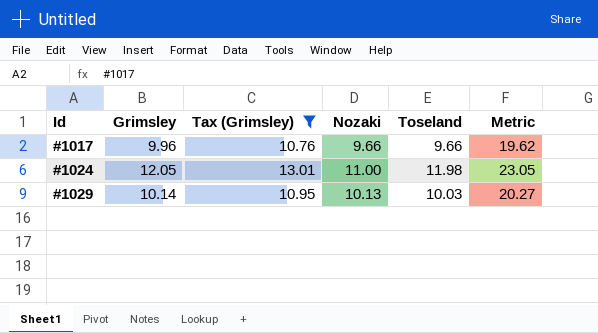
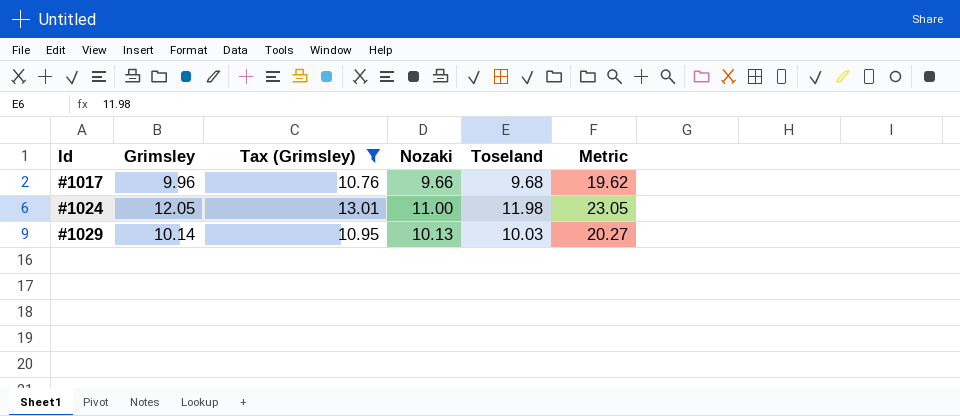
#1017 | Toseland: 9.66 -> 9.68

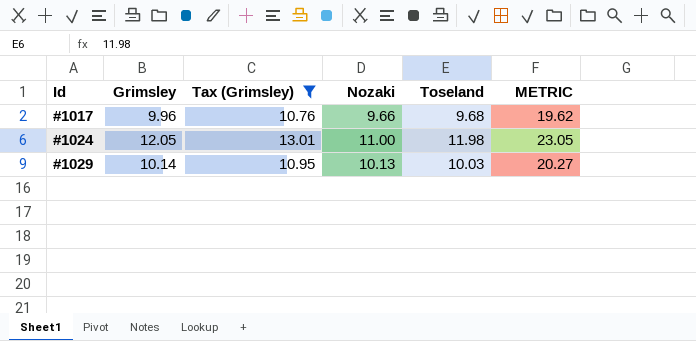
column name: Metric -> METRIC

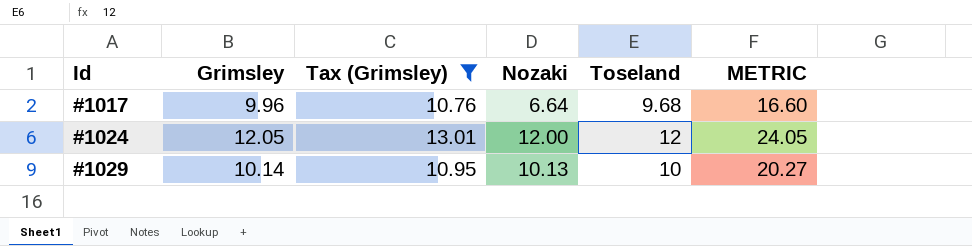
#1017 | Nozaki: 9.66 -> 6.64
#1017 | METRIC: 19.62 -> 16.60
#1024 | Nozaki: 11.00 -> 12.00
#1024 | Toseland: 11.98 -> 12
#1024 | METRIC: 23.05 -> 24.05
#1029 | Toseland: 10.03 -> 10

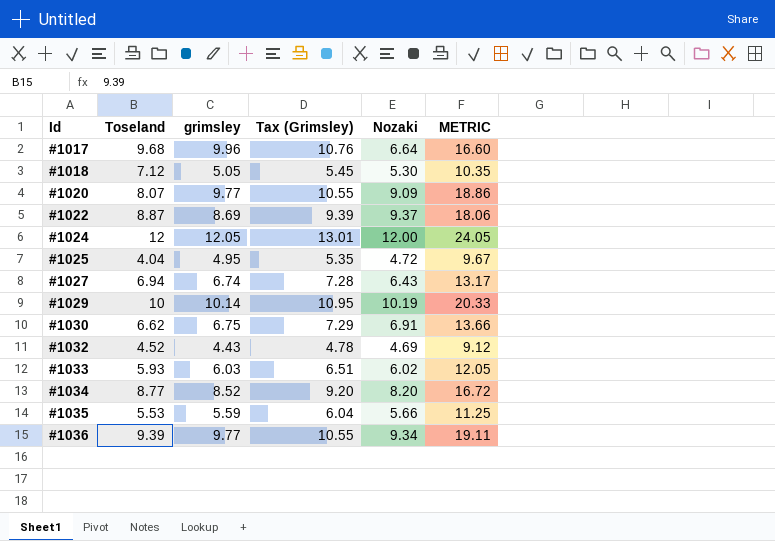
filter: Tax (Grimsley) >= 10.76 -> none
column Toseland | position: 5 -> 2
column name: Grimsley -> grimsley
#1029 | Nozaki: 10.13 -> 10.19
#1029 | METRIC: 20.27 -> 20.33

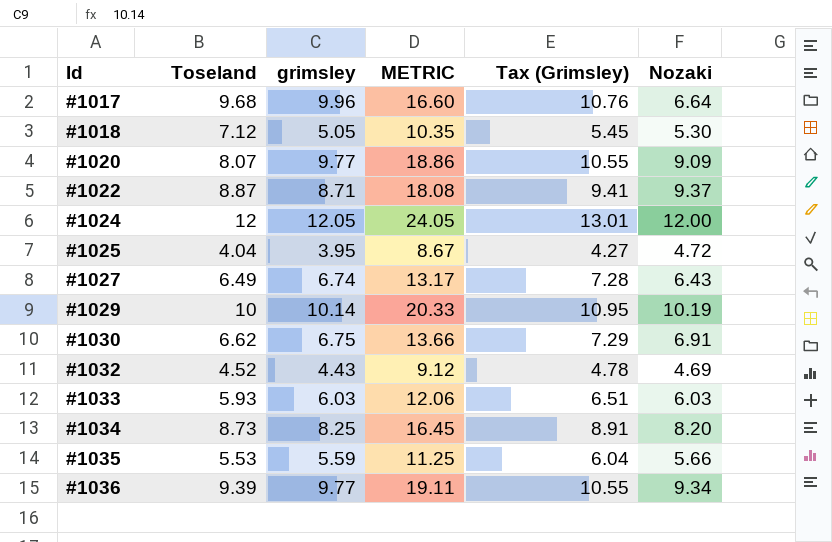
column METRIC | position: 6 -> 4
#1022 | grimsley: 8.69 -> 8.71
#1022 | METRIC: 18.06 -> 18.08
#1022 | Tax (Grimsley): 9.39 -> 9.41
#1025 | grimsley: 4.95 -> 3.95
#1025 | METRIC: 9.67 -> 8.67
#1025 | Tax (Grimsley): 5.35 -> 4.27
#1027 | Toseland: 6.94 -> 6.49
#1033 | METRIC: 12.05 -> 12.06
#1033 | Nozaki: 6.02 -> 6.03
#1034 | Toseland: 8.77 -> 8.73
#1034 | grimsley: 8.52 -> 8.25
#1034 | METRIC: 16.72 -> 16.45
#1034 | Tax (Grimsley): 9.20 -> 8.91

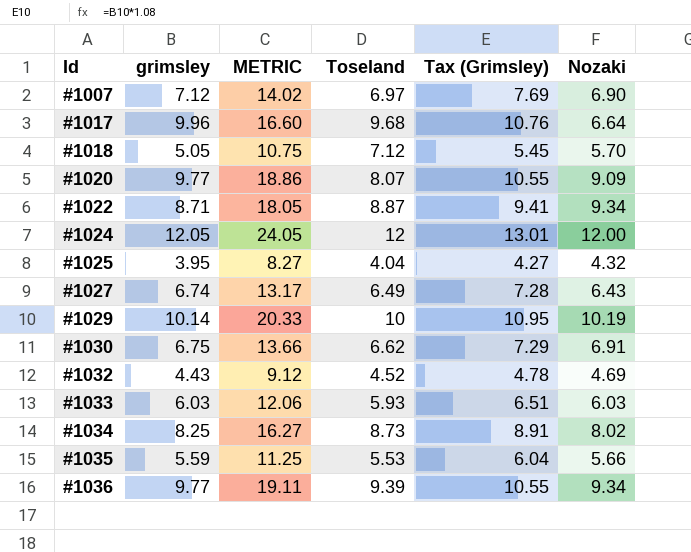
column Toseland | position: 2 -> 4
row #1007: none -> 7.12 | 14.02 | 6.97 | 7.69 | 6.90
#1018 | METRIC: 10.35 -> 10.75
#1018 | Nozaki: 5.30 -> 5.70
#1022 | METRIC: 18.08 -> 18.05
#1022 | Nozaki: 9.37 -> 9.34
#1025 | METRIC: 8.67 -> 8.27
#1025 | Nozaki: 4.72 -> 4.32
#1034 | METRIC: 16.45 -> 16.27
#1034 | Nozaki: 8.20 -> 8.02

